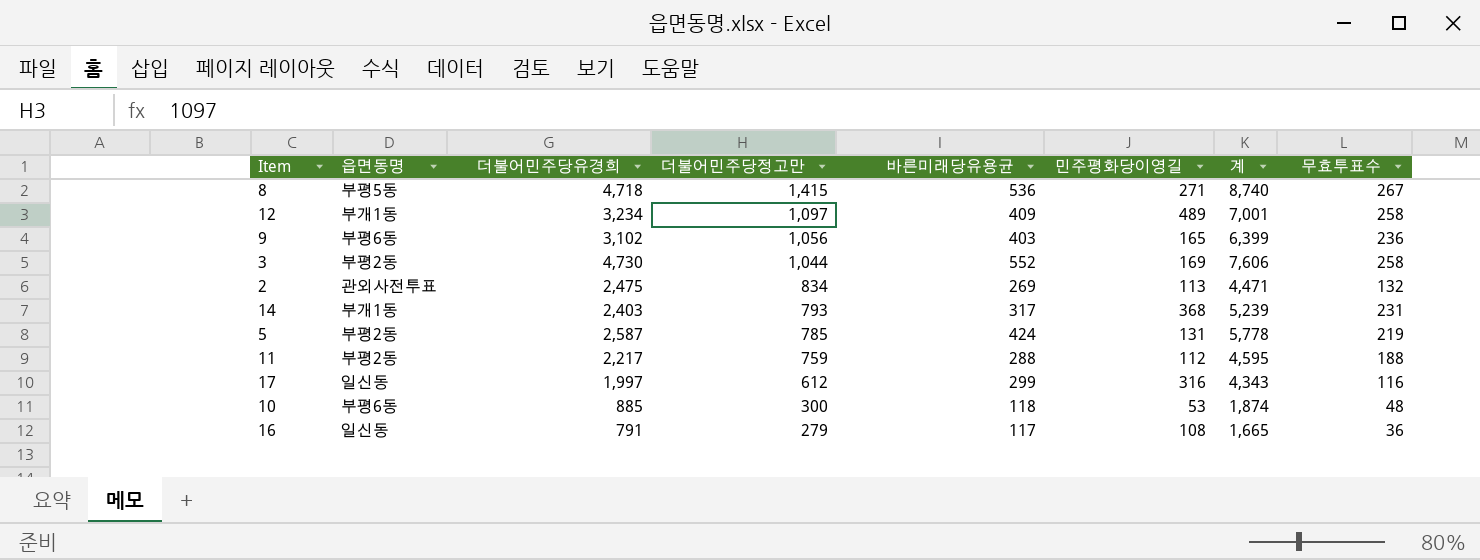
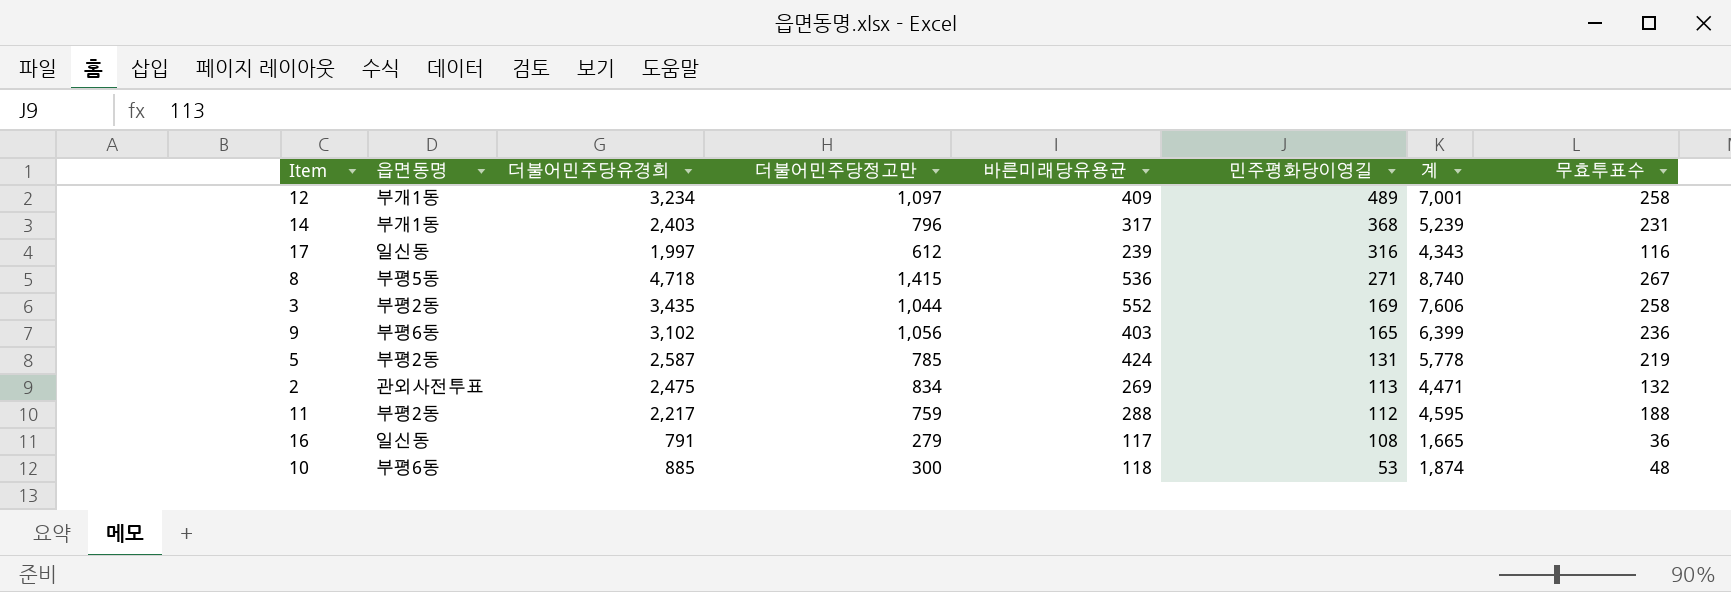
row order: 더불어민주당정고만 descending -> 민주평화당이영길 descending
14 | 더불어민주당정고만: 793 -> 796
17 | 바른미래당유용균: 299 -> 239
3 | 더불어민주당유경희: 4,730 -> 3,435

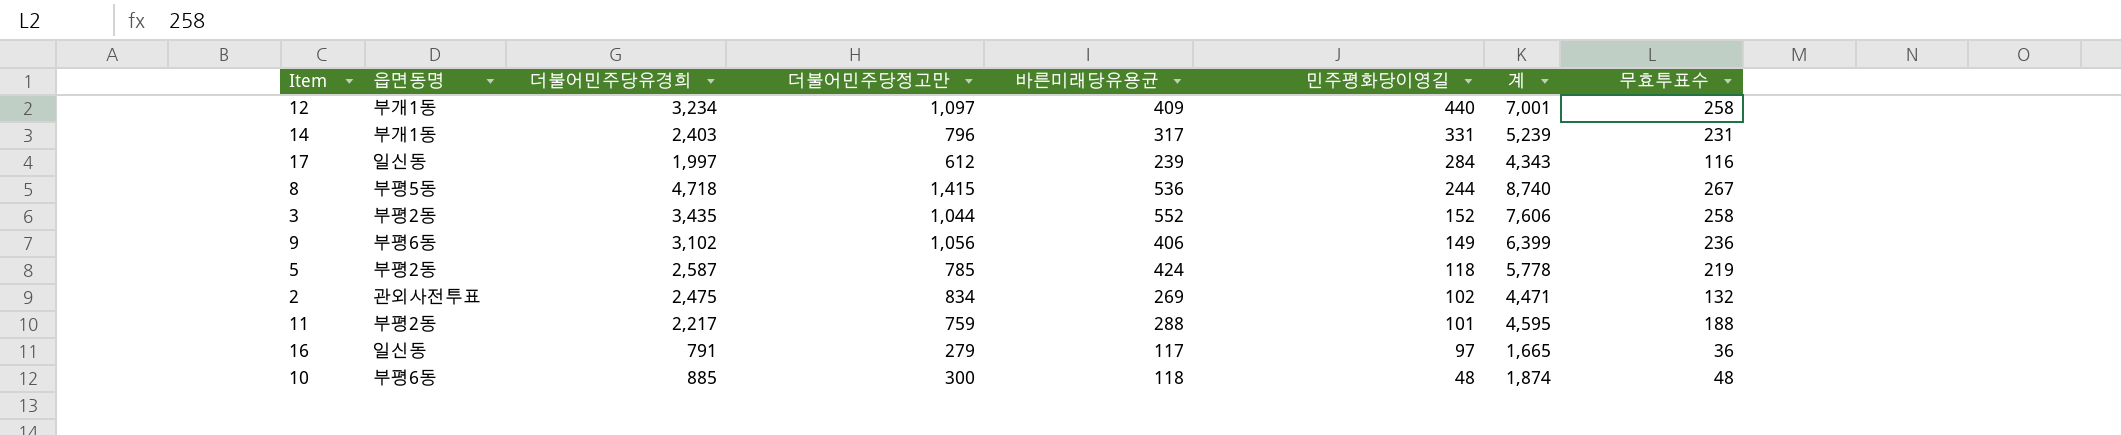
12 | 민주평화당이영길: 489 -> 440
14 | 민주평화당이영길: 368 -> 331
17 | 민주평화당이영길: 316 -> 284
8 | 민주평화당이영길: 271 -> 244
3 | 민주평화당이영길: 169 -> 152
9 | 바른미래당유용균: 403 -> 406
9 | 민주평화당이영길: 165 -> 149
5 | 민주평화당이영길: 131 -> 118
2 | 민주평화당이영길: 113 -> 102
11 | 민주평화당이영길: 112 -> 101
16 | 민주평화당이영길: 108 -> 97
10 | 민주평화당이영길: 53 -> 48

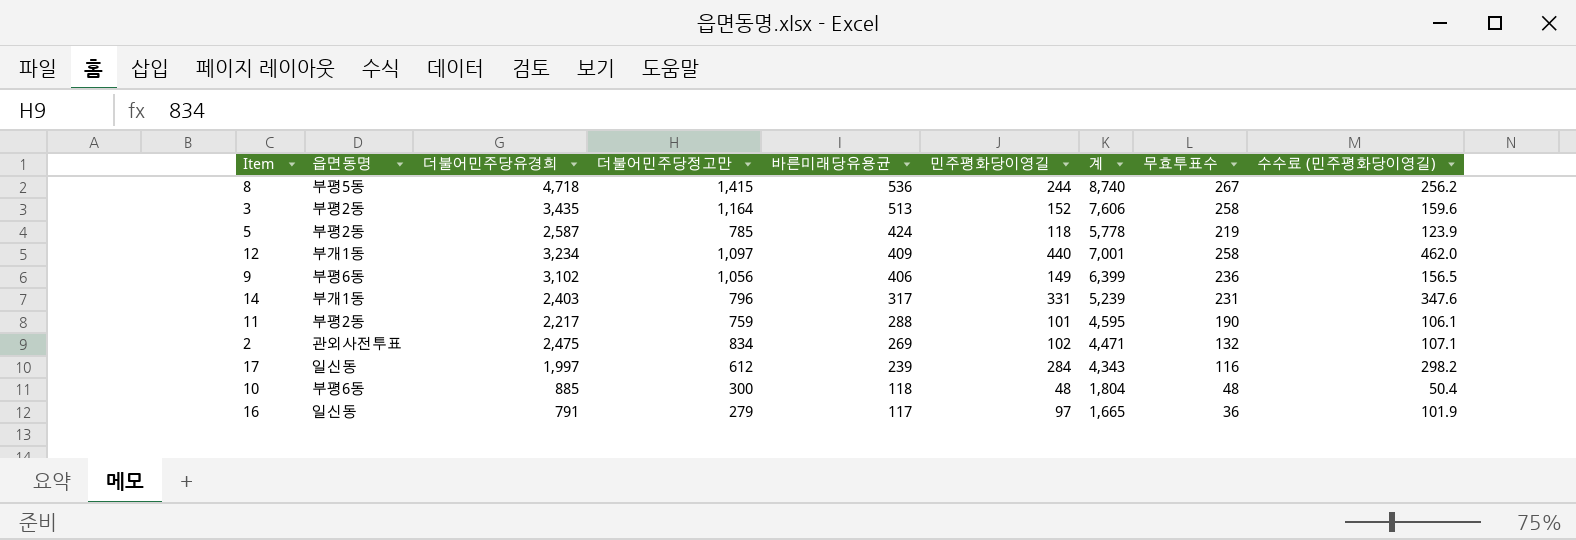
row order: 민주평화당이영길 descending -> 바른미래당유용균 descending
column 수수료 (민주평화당이영길) | formula: none -> [민주평화당이영길] * 1.05
3 | 더불어민주당정고만: 1,044 -> 1,164
3 | 바른미래당유용균: 552 -> 513
11 | 무효투표수: 188 -> 190
10 | 계: 1,874 -> 1,804

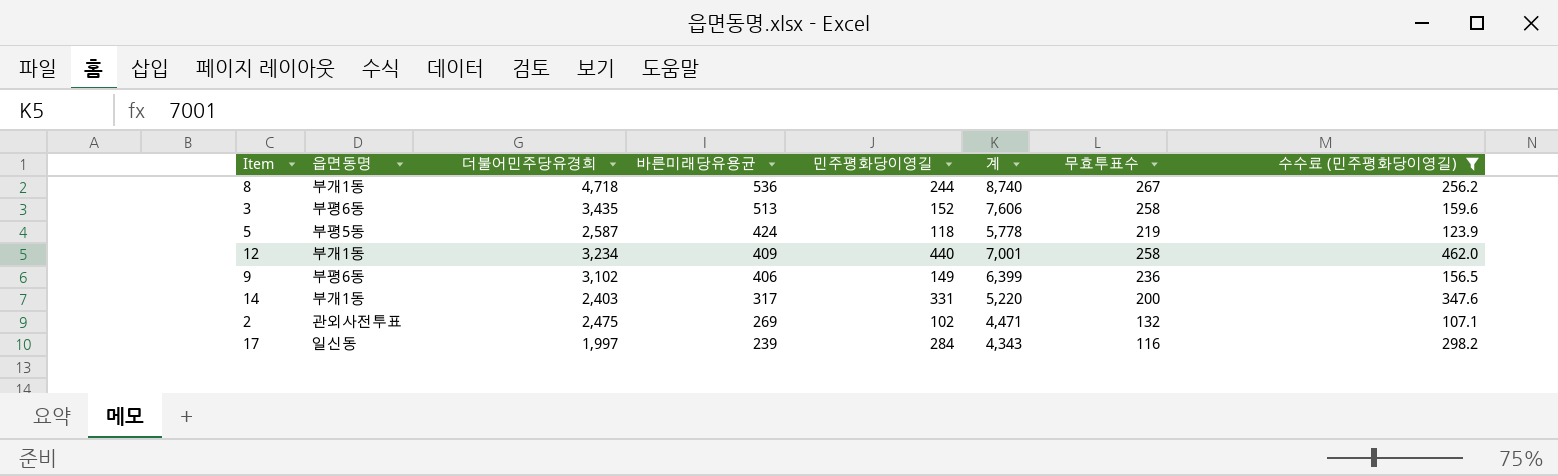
filter: none -> 수수료 (민주평화당이영길) >= 107.1
column 더불어민주당정고만 | position: 4 -> none
8 | 읍면동명: 부평5동 -> 부개1동
3 | 읍면동명: 부평2동 -> 부평6동
5 | 읍면동명: 부평2동 -> 부평5동
14 | 계: 5,239 -> 5,220
14 | 무효투표수: 231 -> 200

